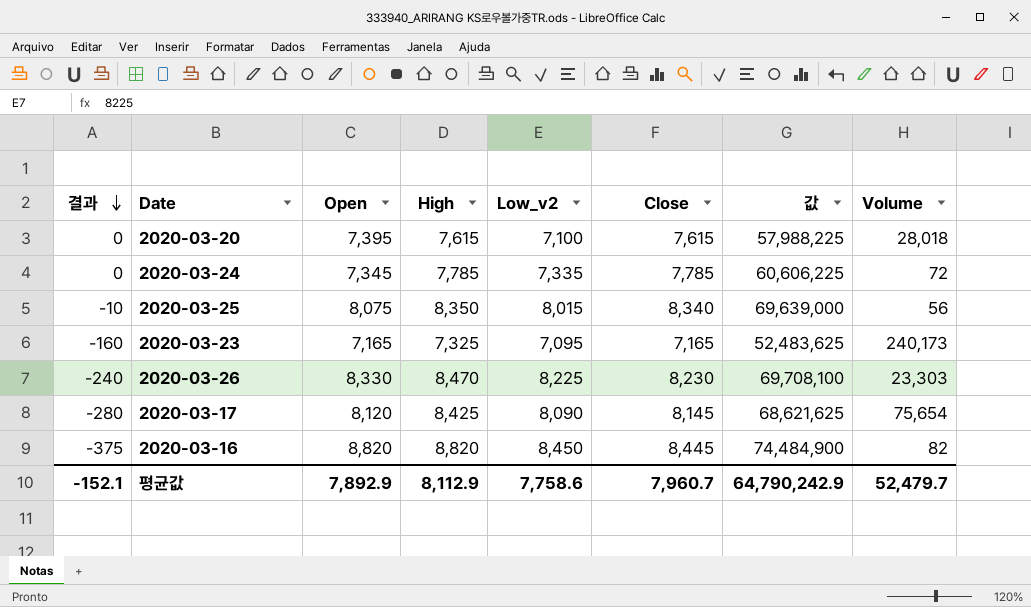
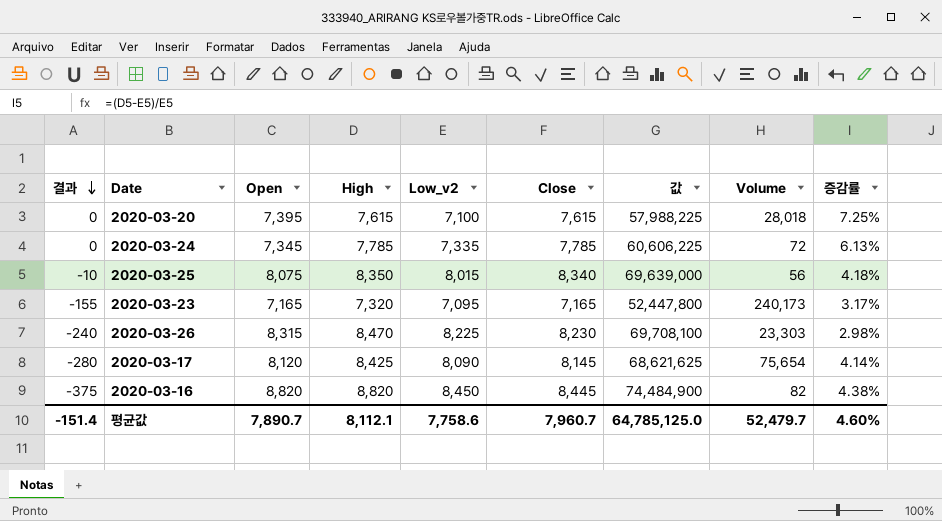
column 증감률 | formula: none -> ([High] - [Low_v2]) / [Low_v2]
2020-03-23 | 결과: -160 -> -155
2020-03-23 | High: 7,325 -> 7,320
2020-03-23 | 값: 52,483,625 -> 52,447,800
2020-03-26 | Open: 8,330 -> 8,315
평균값 | 결과: -152.1 -> -151.4
평균값 | Open: 7,892.9 -> 7,890.7
평균값 | High: 8,112.9 -> 8,112.1
평균값 | 값: 64,790,242.9 -> 64,785,125.0

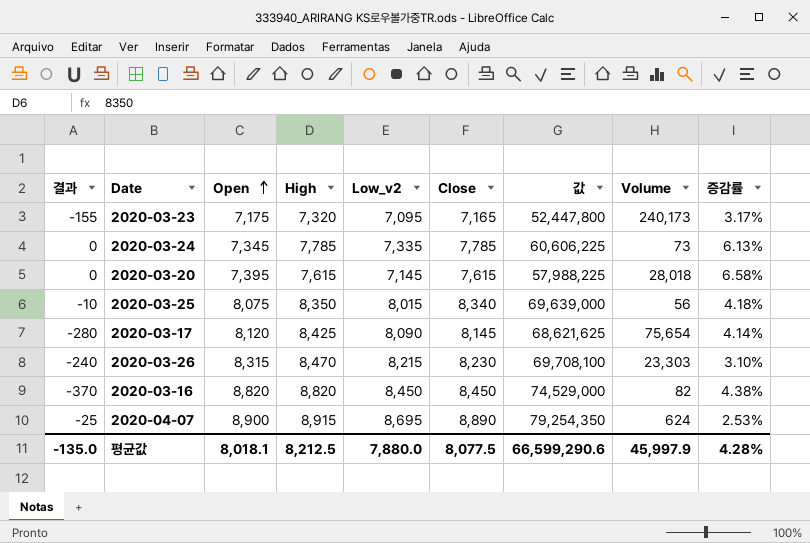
row order: 결과 descending -> Open ascending
2020-03-23 | Open: 7,165 -> 7,175
2020-03-24 | Volume: 72 -> 73
2020-03-20 | Low_v2: 7,100 -> 7,145
2020-03-20 | 증감률: 7.25% -> 6.58%
2020-03-26 | Low_v2: 8,225 -> 8,215
2020-03-26 | 증감률: 2.98% -> 3.10%
2020-03-16 | 결과: -375 -> -370
2020-03-16 | Close: 8,445 -> 8,450
2020-03-16 | 값: 74,484,900 -> 74,529,000
row 2020-04-07: none -> -25 | 8,900 | 8,915 | 8,695 | 8,890 | 79,254,350 | 624 | 2.53%
평균값 | 결과: -151.4 -> -135.0
평균값 | Open: 7,890.7 -> 8,018.1
평균값 | High: 8,112.1 -> 8,212.5
평균값 | Low_v2: 7,758.6 -> 7,880.0
평균값 | Close: 7,960.7 -> 8,077.5
평균값 | 값: 64,785,125.0 -> 66,599,290.6
평균값 | Volume: 52,479.7 -> 45,997.9
평균값 | 증감률: 4.60% -> 4.28%

